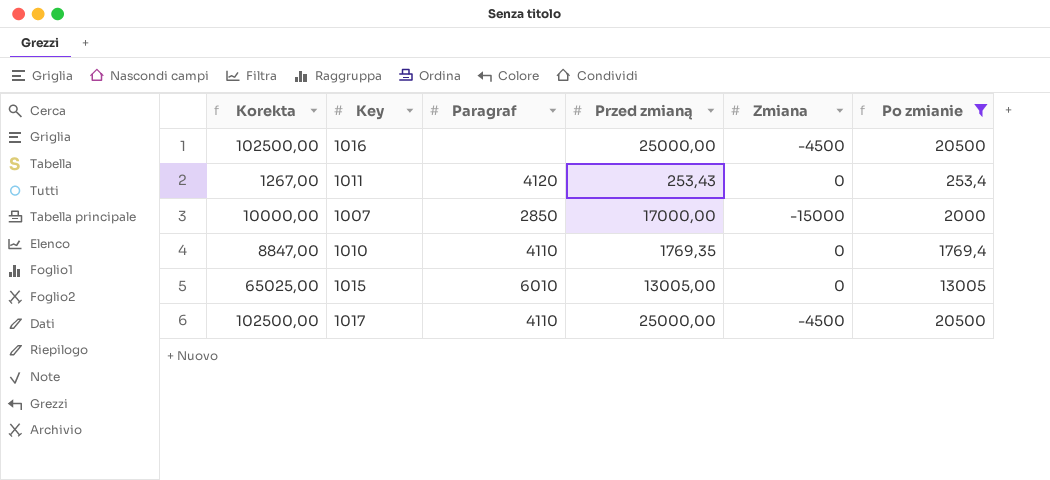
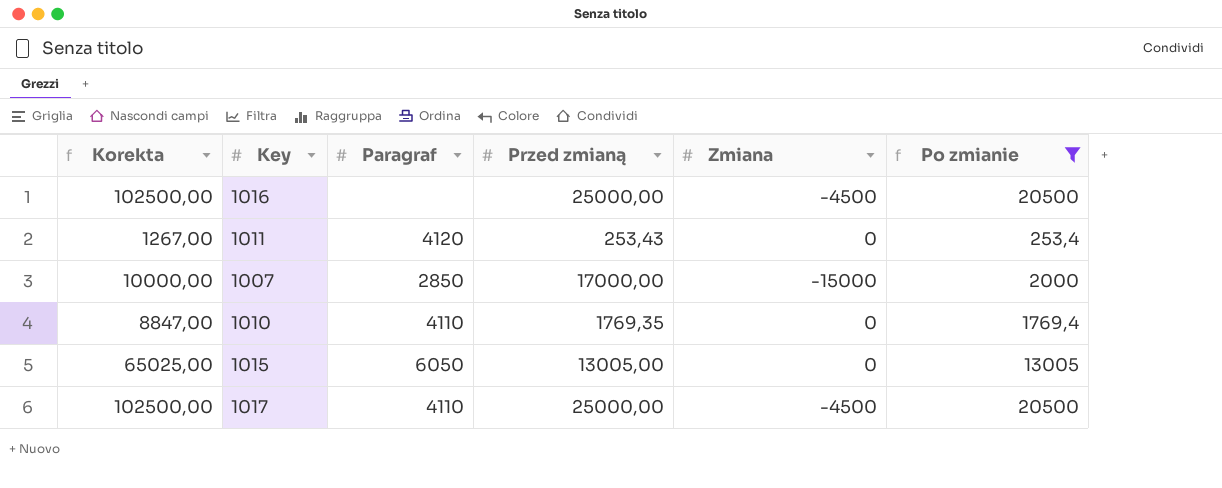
1015 | Paragraf: 6010 -> 6050

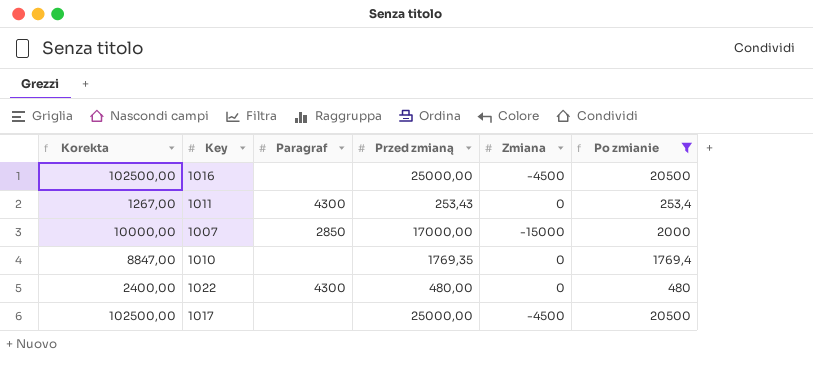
row 1015: 65025,00 | 6050 | 13005,00 | 0 | 13005 -> none
1011 | Paragraf: 4120 -> 4300
1010 | Paragraf: 4110 -> none
row 1022: none -> 2400,00 | 4300 | 480,00 | 0 | 480
1017 | Paragraf: 4110 -> none

